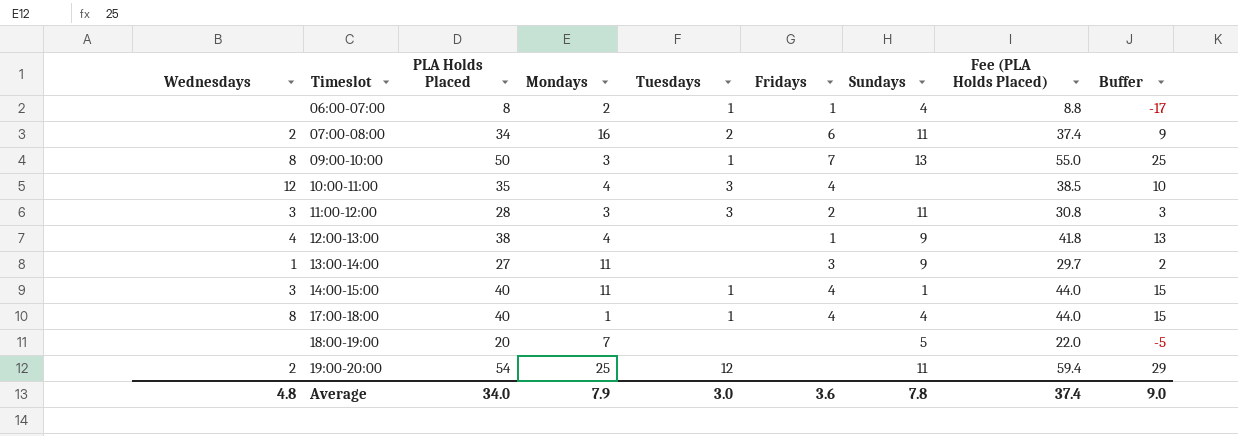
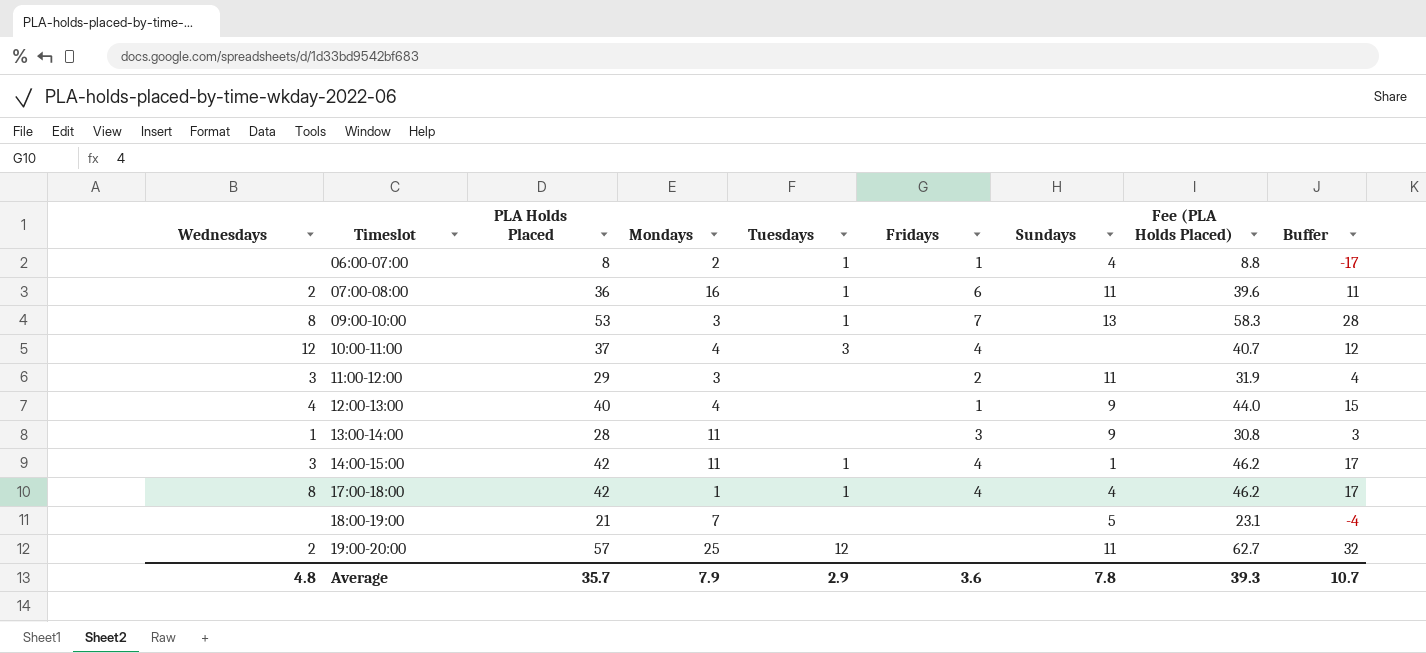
07:00-08:00 | PLA Holds Placed: 34 -> 36
07:00-08:00 | Tuesdays: 2 -> 1
07:00-08:00 | Fee (PLA Holds Placed): 37.4 -> 39.6
07:00-08:00 | Buffer: 9 -> 11
09:00-10:00 | PLA Holds Placed: 50 -> 53
09:00-10:00 | Fee (PLA Holds Placed): 55.0 -> 58.3
09:00-10:00 | Buffer: 25 -> 28
10:00-11:00 | PLA Holds Placed: 35 -> 37
10:00-11:00 | Fee (PLA Holds Placed): 38.5 -> 40.7
10:00-11:00 | Buffer: 10 -> 12
11:00-12:00 | PLA Holds Placed: 28 -> 29
11:00-12:00 | Tuesdays: 3 -> none
11:00-12:00 | Fee (PLA Holds Placed): 30.8 -> 31.9
11:00-12:00 | Buffer: 3 -> 4
12:00-13:00 | PLA Holds Placed: 38 -> 40
12:00-13:00 | Fee (PLA Holds Placed): 41.8 -> 44.0
12:00-13:00 | Buffer: 13 -> 15
13:00-14:00 | PLA Holds Placed: 27 -> 28
13:00-14:00 | Fee (PLA Holds Placed): 29.7 -> 30.8
13:00-14:00 | Buffer: 2 -> 3
14:00-15:00 | PLA Holds Placed: 40 -> 42
14:00-15:00 | Fee (PLA Holds Placed): 44.0 -> 46.2
14:00-15:00 | Buffer: 15 -> 17
17:00-18:00 | PLA Holds Placed: 40 -> 42
17:00-18:00 | Fee (PLA Holds Placed): 44.0 -> 46.2
17:00-18:00 | Buffer: 15 -> 17
18:00-19:00 | PLA Holds Placed: 20 -> 21
18:00-19:00 | Fee (PLA Holds Placed): 22.0 -> 23.1
18:00-19:00 | Buffer: -5 -> -4
19:00-20:00 | PLA Holds Placed: 54 -> 57
19:00-20:00 | Fee (PLA Holds Placed): 59.4 -> 62.7
19:00-20:00 | Buffer: 29 -> 32
Average | PLA Holds Placed: 34.0 -> 35.7
Average | Tuesdays: 3.0 -> 2.9
Average | Fee (PLA Holds Placed): 37.4 -> 39.3
Average | Buffer: 9.0 -> 10.7

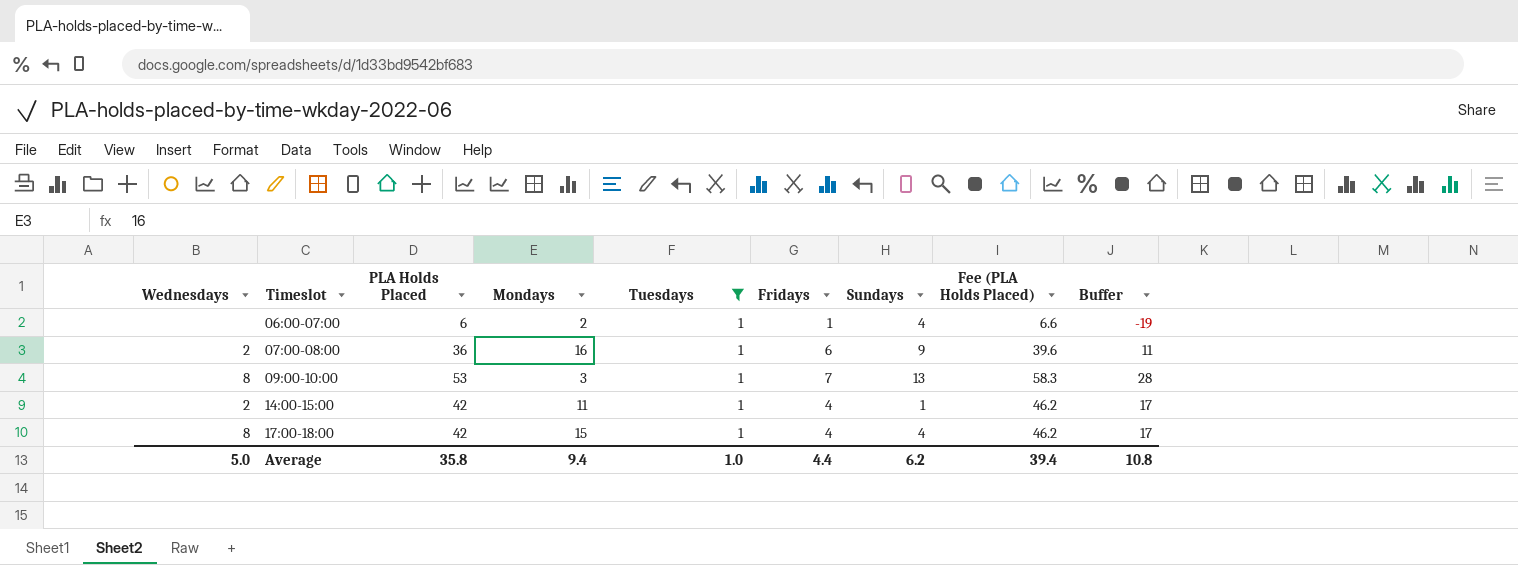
filter: none -> Tuesdays = 1
06:00-07:00 | PLA Holds Placed: 8 -> 6
06:00-07:00 | Fee (PLA Holds Placed): 8.8 -> 6.6
06:00-07:00 | Buffer: -17 -> -19
07:00-08:00 | Sundays: 11 -> 9
14:00-15:00 | Wednesdays: 3 -> 2
17:00-18:00 | Mondays: 1 -> 15
Average | Wednesdays: 4.8 -> 5.0
Average | PLA Holds Placed: 35.7 -> 35.8
Average | Mondays: 7.9 -> 9.4
Average | Tuesdays: 2.9 -> 1.0
Average | Fridays: 3.6 -> 4.4
Average | Sundays: 7.8 -> 6.2
Average | Fee (PLA Holds Placed): 39.3 -> 39.4
Average | Buffer: 10.7 -> 10.8

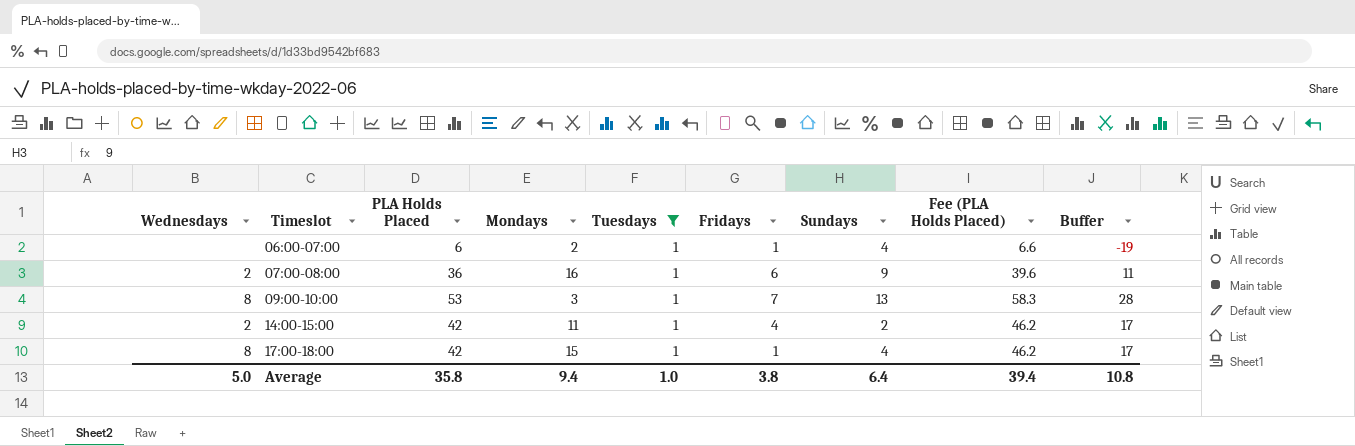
14:00-15:00 | Sundays: 1 -> 2
17:00-18:00 | Fridays: 4 -> 1
Average | Fridays: 4.4 -> 3.8
Average | Sundays: 6.2 -> 6.4

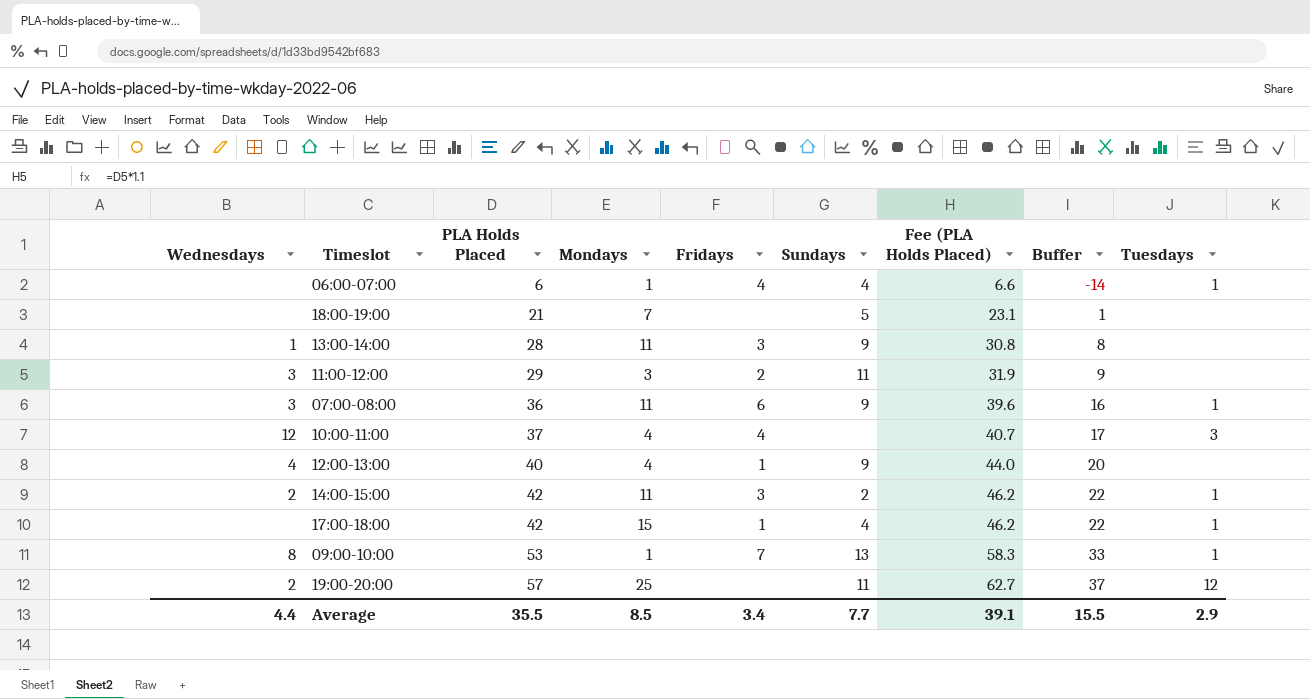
filter: Tuesdays = 1 -> none
row order: Timeslot ascending -> PLA Holds Placed ascending
column Buffer | formula: [PLA Holds Placed] - 25 -> [PLA Holds Placed] - 20
column Tuesdays | position: 5 -> 9
06:00-07:00 | Mondays: 2 -> 1
06:00-07:00 | Fridays: 1 -> 4
07:00-08:00 | Wednesdays: 2 -> 3
07:00-08:00 | Mondays: 16 -> 11
14:00-15:00 | Fridays: 4 -> 3
17:00-18:00 | Wednesdays: 8 -> none
09:00-10:00 | Mondays: 3 -> 1
Average | Wednesdays: 5.0 -> 4.4
Average | PLA Holds Placed: 35.8 -> 35.5
Average | Mondays: 9.4 -> 8.5
Average | Fridays: 3.8 -> 3.4
Average | Sundays: 6.4 -> 7.7
Average | Fee (PLA Holds Placed): 39.4 -> 39.1
Average | Buffer: 10.8 -> 15.5
Average | Tuesdays: 1.0 -> 2.9

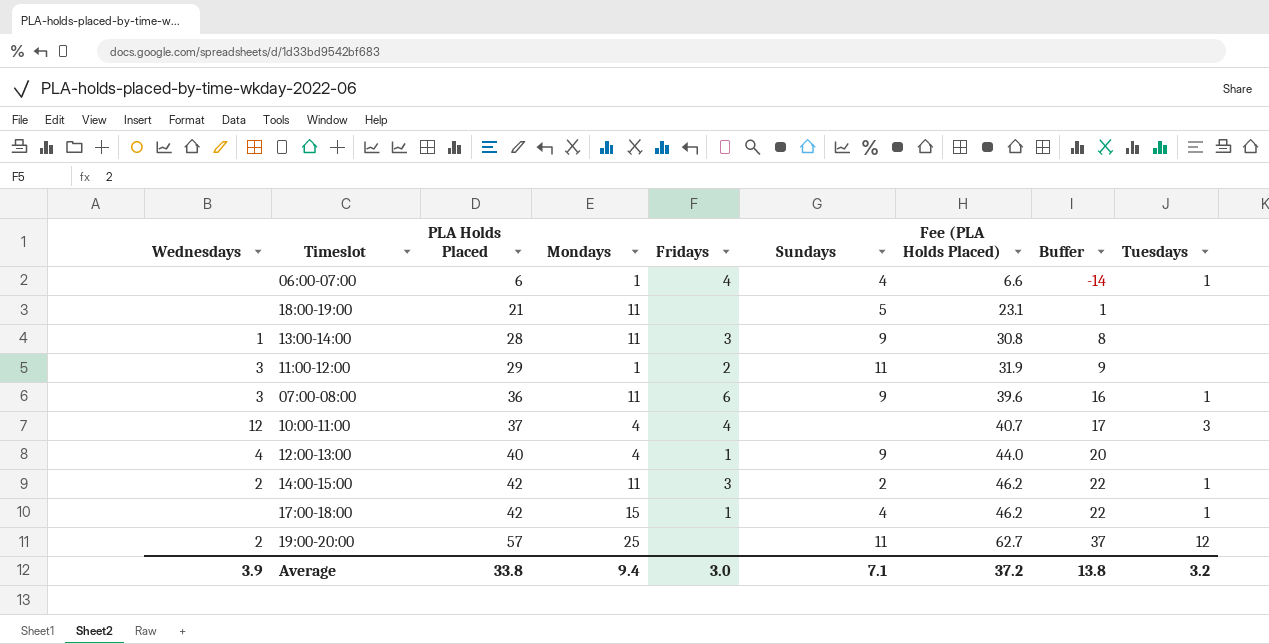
row 09:00-10:00: 8 | 53 | 1 | 7 | 13 | 58.3 | 33 | 1 -> none
18:00-19:00 | Mondays: 7 -> 11
11:00-12:00 | Mondays: 3 -> 1
Average | Wednesdays: 4.4 -> 3.9
Average | PLA Holds Placed: 35.5 -> 33.8
Average | Mondays: 8.5 -> 9.4
Average | Fridays: 3.4 -> 3.0
Average | Sundays: 7.7 -> 7.1
Average | Fee (PLA Holds Placed): 39.1 -> 37.2
Average | Buffer: 15.5 -> 13.8
Average | Tuesdays: 2.9 -> 3.2

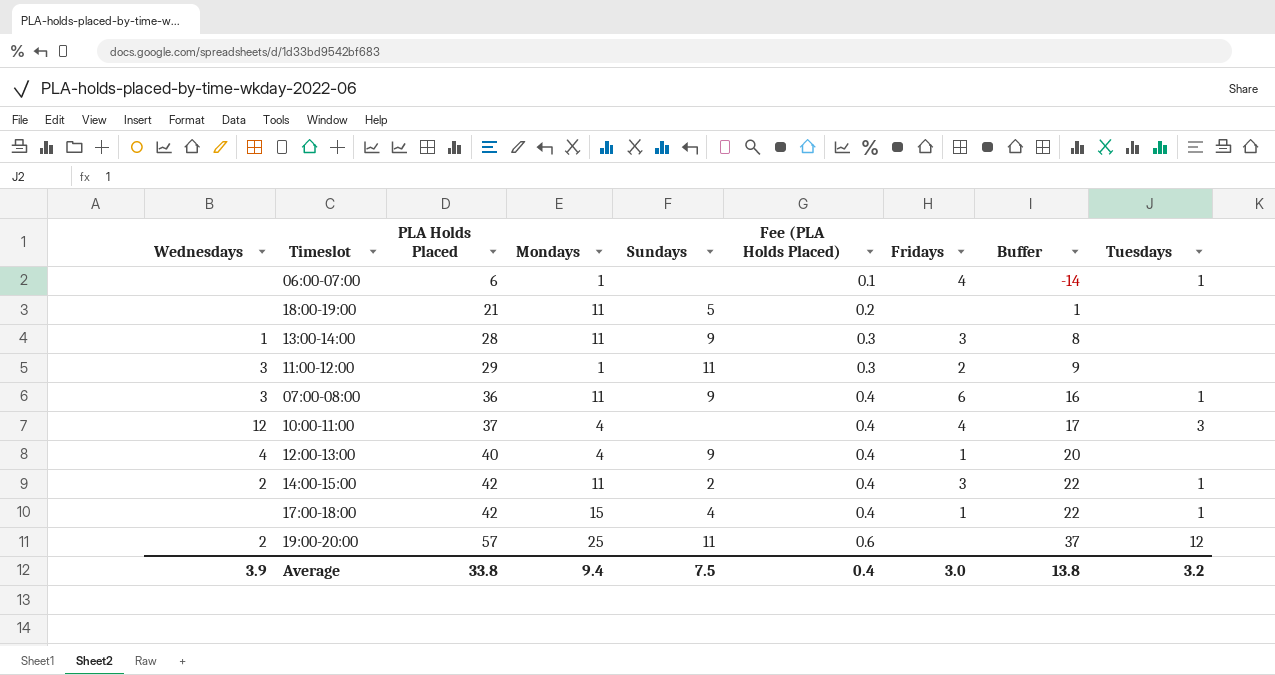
column Fee (PLA Holds Placed) | formula: [PLA Holds Placed] * 1.1 -> [PLA Holds Placed] * 0.01
column Fridays | position: 5 -> 7
06:00-07:00 | Sundays: 4 -> none
Average | Sundays: 7.1 -> 7.5
Average | Fee (PLA Holds Placed): 37.2 -> 0.4

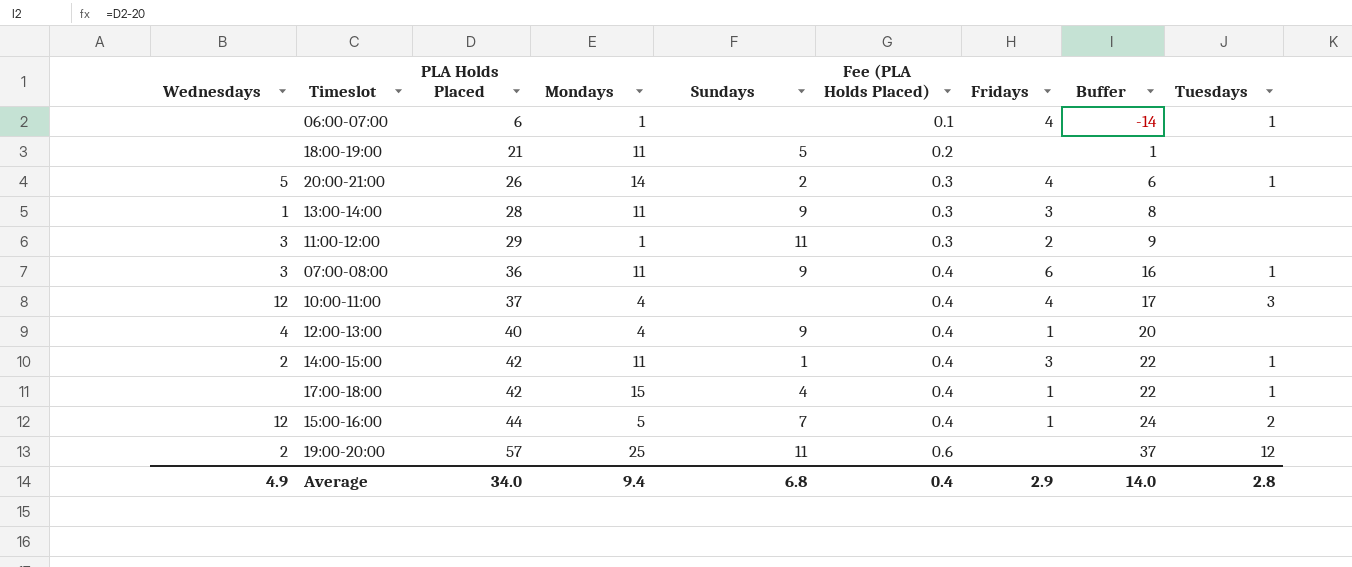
row 20:00-21:00: none -> 5 | 26 | 14 | 2 | 0.3 | 4 | 6 | 1
14:00-15:00 | Sundays: 2 -> 1
row 15:00-16:00: none -> 12 | 44 | 5 | 7 | 0.4 | 1 | 24 | 2
Average | Wednesdays: 3.9 -> 4.9
Average | PLA Holds Placed: 33.8 -> 34.0
Average | Sundays: 7.5 -> 6.8
Average | Fridays: 3.0 -> 2.9
Average | Buffer: 13.8 -> 14.0
Average | Tuesdays: 3.2 -> 2.8

